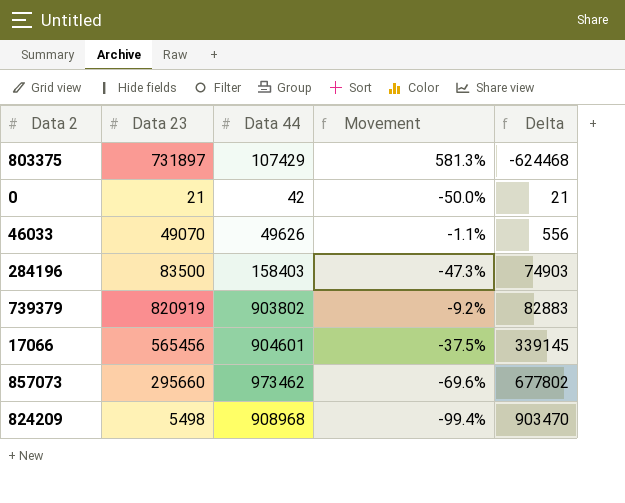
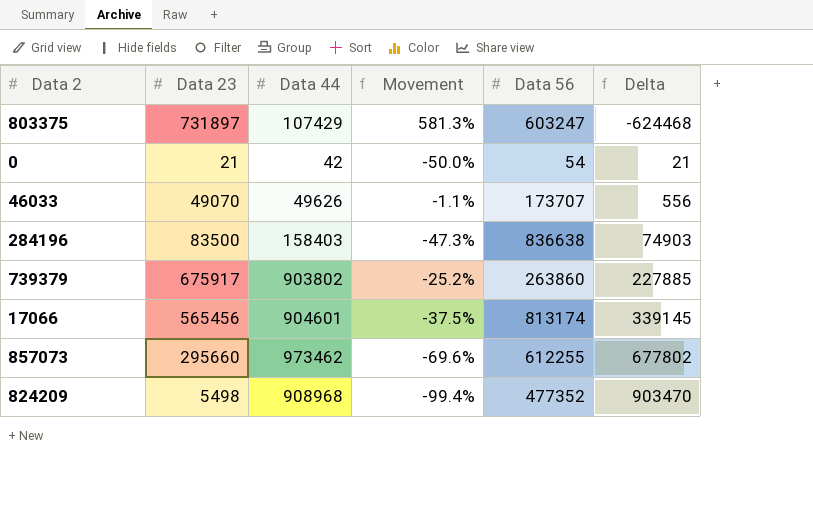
column Data 56 | position: none -> 5
739379 | Data 23: 820919 -> 675917
739379 | Movement: -9.2% -> -25.2%
739379 | Delta: 82883 -> 227885

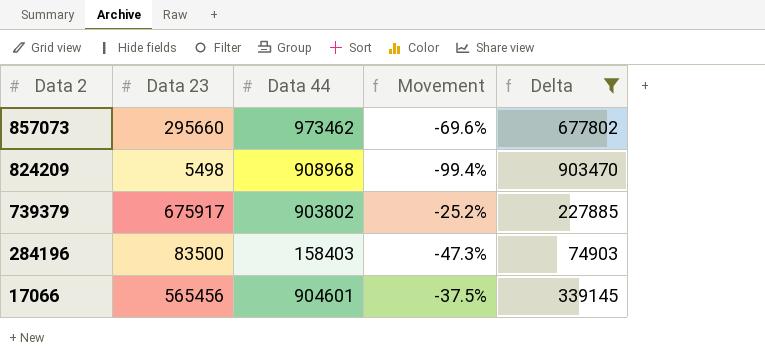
filter: none -> Delta >= 74903
row order: Delta ascending -> Data 2 descending
column Data 56 | position: 5 -> none

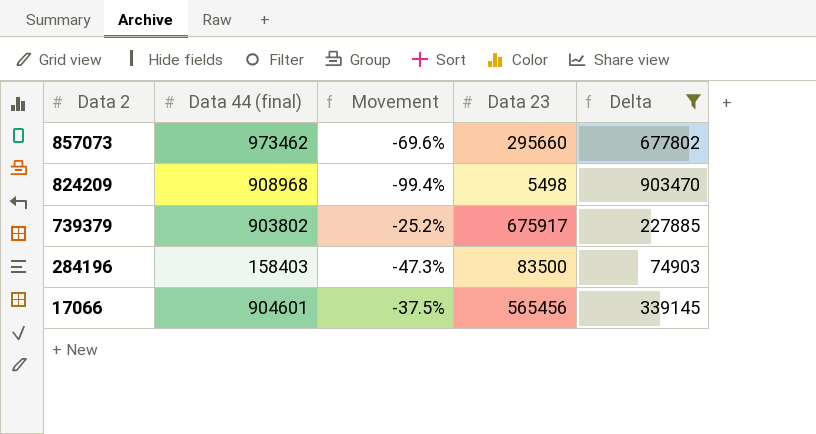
column name: Data 44 -> Data 44 (final)
column Data 23 | position: 2 -> 4

